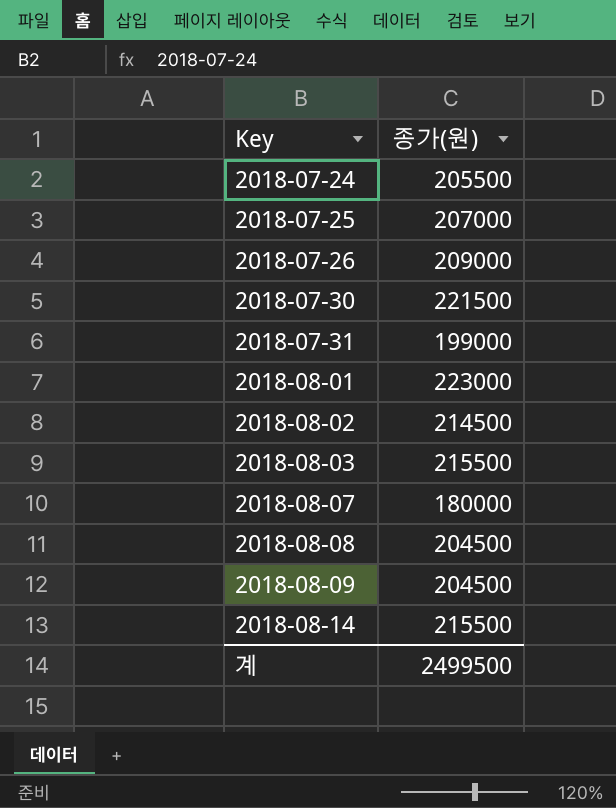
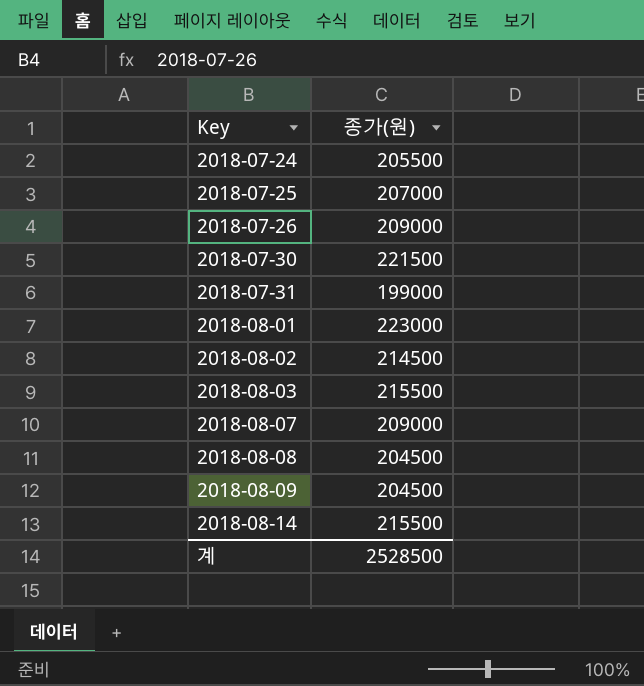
2018-08-07 | 종가(원): 180000 -> 209000
계 | 종가(원): 2499500 -> 2528500

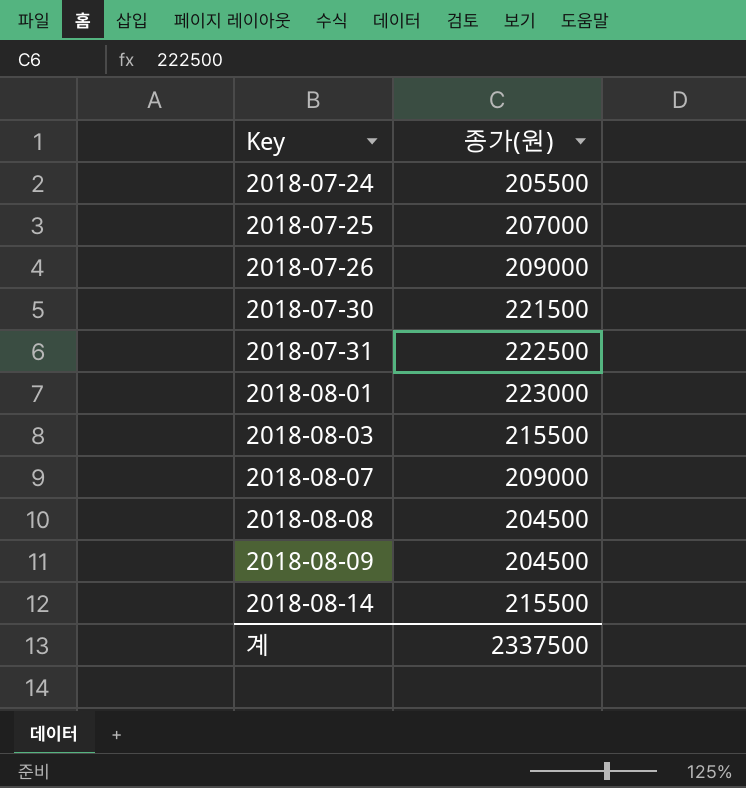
row 2018-08-02: 214500 -> none
2018-07-31 | 종가(원): 199000 -> 222500
계 | 종가(원): 2528500 -> 2337500

